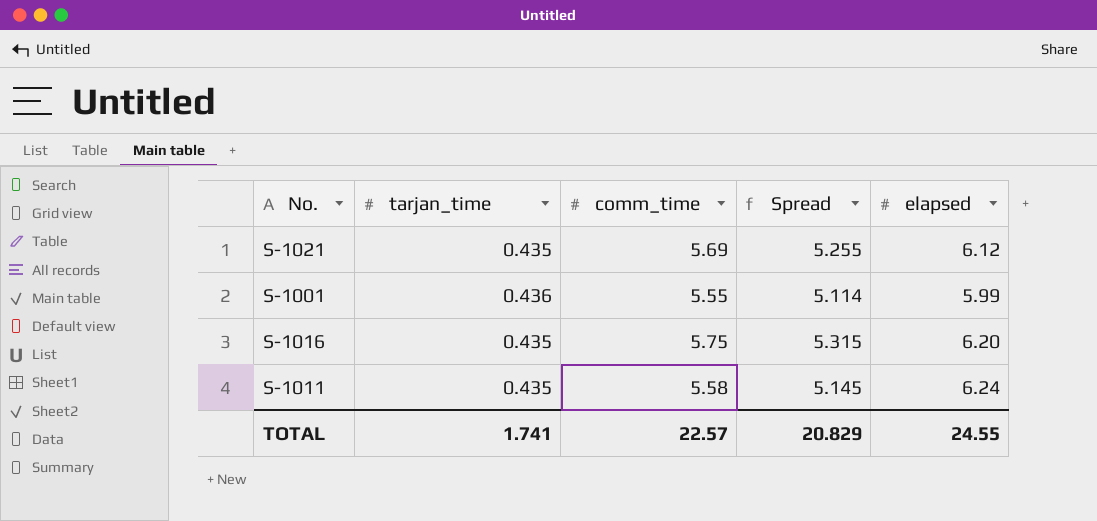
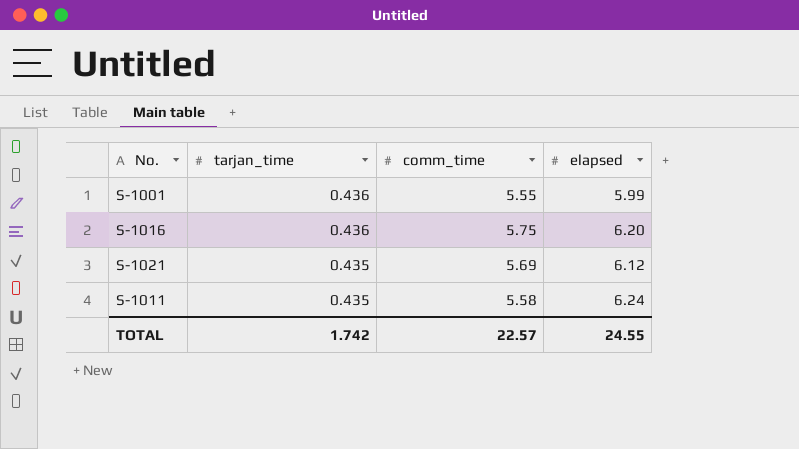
row order: none -> tarjan_time descending
column Spread | formula: [comm_time] - [tarjan_time] -> none
S-1016 | tarjan_time: 0.435 -> 0.436
TOTAL | tarjan_time: 1.741 -> 1.742

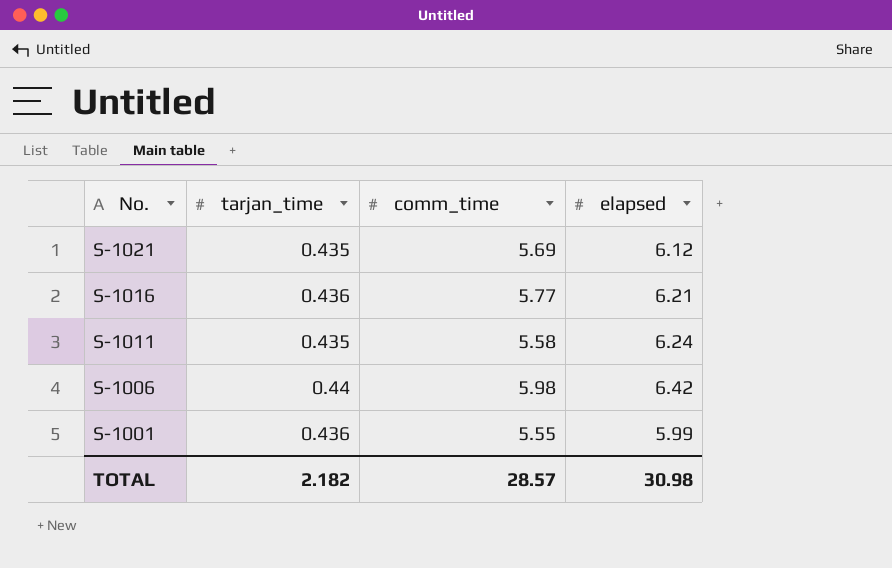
row order: tarjan_time descending -> No. descending
S-1016 | comm_time: 5.75 -> 5.77
S-1016 | elapsed: 6.20 -> 6.21
row S-1006: none -> 0.44 | 5.98 | 6.42
TOTAL | tarjan_time: 1.742 -> 2.182
TOTAL | comm_time: 22.57 -> 28.57
TOTAL | elapsed: 24.55 -> 30.98

